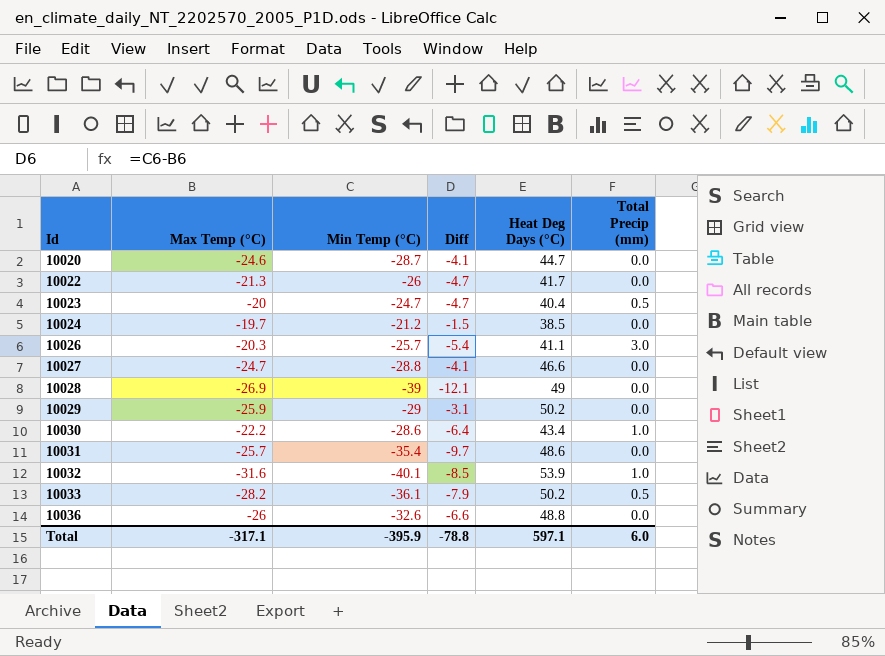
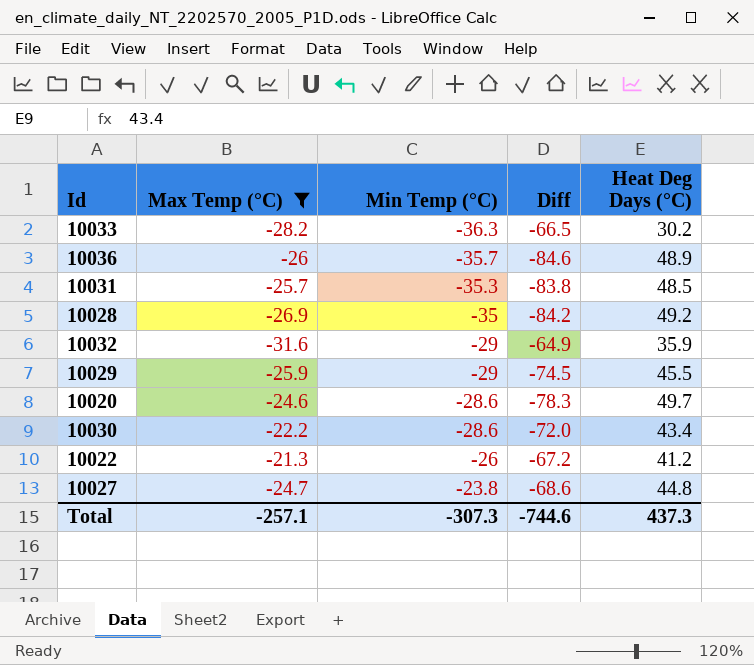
filter: none -> Max Temp (°C) <= -21.3
row order: Id ascending -> Min Temp (°C) ascending
column Total Precip (mm) | position: 6 -> none
column Diff | formula: [Min Temp (°C)] - [Max Temp (°C)] -> [Min Temp (°C)] - [Heat Deg Days (°C)]
10033 | Min Temp (°C): -36.1 -> -36.3
10033 | Heat Deg Days (°C): 50.2 -> 30.2
10036 | Min Temp (°C): -32.6 -> -35.7
10036 | Heat Deg Days (°C): 48.8 -> 48.9
10031 | Min Temp (°C): -35.4 -> -35.3
10031 | Heat Deg Days (°C): 48.6 -> 48.5
10028 | Min Temp (°C): -39 -> -35
10028 | Heat Deg Days (°C): 49 -> 49.2
10032 | Min Temp (°C): -40.1 -> -29
10032 | Heat Deg Days (°C): 53.9 -> 35.9
10029 | Heat Deg Days (°C): 50.2 -> 45.5
10020 | Min Temp (°C): -28.7 -> -28.6
10020 | Heat Deg Days (°C): 44.7 -> 49.7
10022 | Heat Deg Days (°C): 41.7 -> 41.2
10027 | Min Temp (°C): -28.8 -> -23.8
10027 | Heat Deg Days (°C): 46.6 -> 44.8
Total | Max Temp (°C): -317.1 -> -257.1
Total | Min Temp (°C): -395.9 -> -307.3
Total | Diff: -78.8 -> -744.6
Total | Heat Deg Days (°C): 597.1 -> 437.3

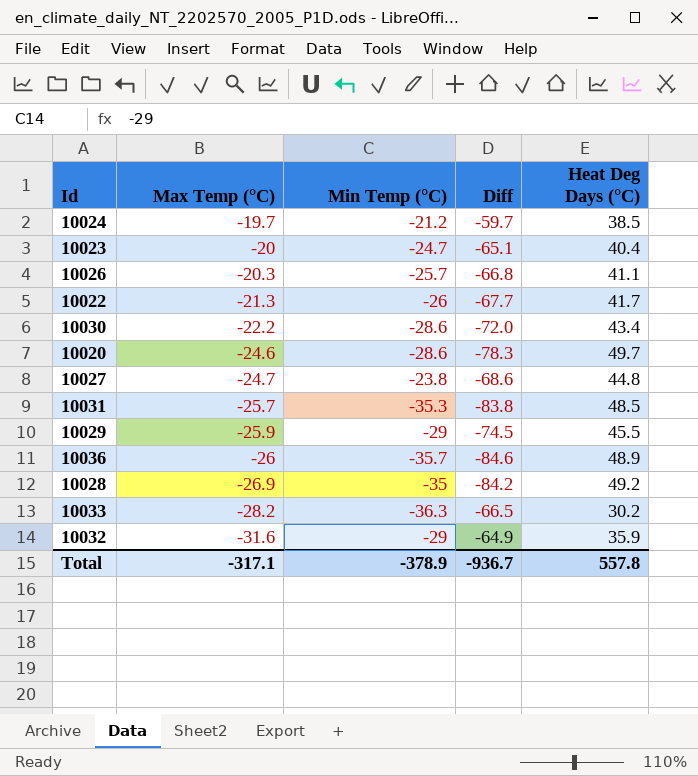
filter: Max Temp (°C) <= -21.3 -> none
row order: Min Temp (°C) ascending -> Max Temp (°C) descending
10022 | Diff: -67.2 -> -67.7
10022 | Heat Deg Days (°C): 41.2 -> 41.7
Total | Max Temp (°C): -257.1 -> -317.1
Total | Min Temp (°C): -307.3 -> -378.9
Total | Diff: -744.6 -> -936.7
Total | Heat Deg Days (°C): 437.3 -> 557.8

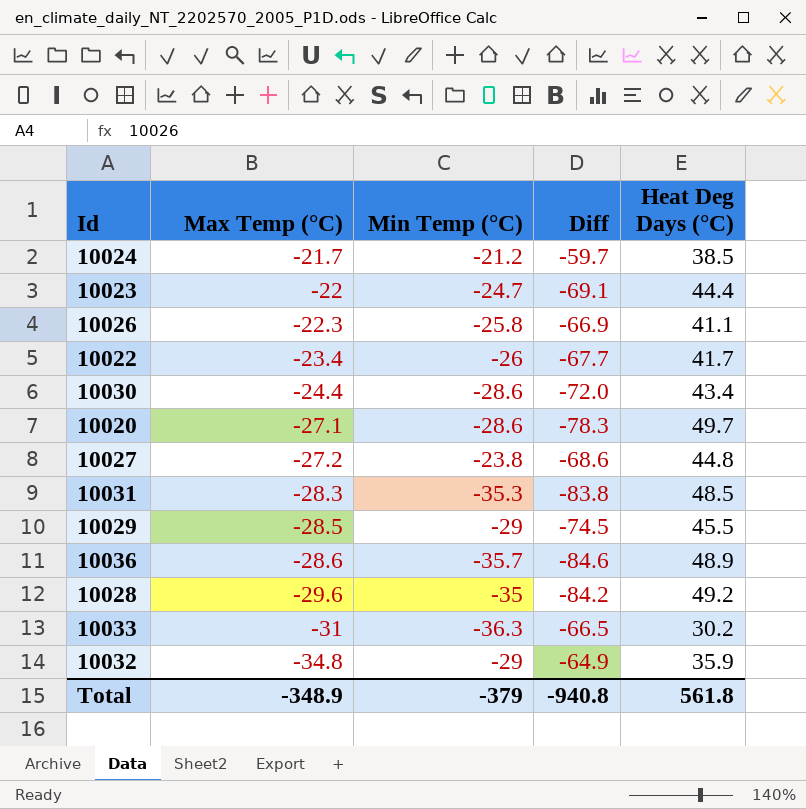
10024 | Max Temp (°C): -19.7 -> -21.7
10023 | Max Temp (°C): -20 -> -22
10023 | Diff: -65.1 -> -69.1
10023 | Heat Deg Days (°C): 40.4 -> 44.4
10026 | Max Temp (°C): -20.3 -> -22.3
10026 | Min Temp (°C): -25.7 -> -25.8
10026 | Diff: -66.8 -> -66.9
10022 | Max Temp (°C): -21.3 -> -23.4
10030 | Max Temp (°C): -22.2 -> -24.4
10020 | Max Temp (°C): -24.6 -> -27.1
10027 | Max Temp (°C): -24.7 -> -27.2
10031 | Max Temp (°C): -25.7 -> -28.3
10029 | Max Temp (°C): -25.9 -> -28.5
10036 | Max Temp (°C): -26 -> -28.6
10028 | Max Temp (°C): -26.9 -> -29.6
10033 | Max Temp (°C): -28.2 -> -31
10032 | Max Temp (°C): -31.6 -> -34.8
Total | Max Temp (°C): -317.1 -> -348.9
Total | Min Temp (°C): -378.9 -> -379
Total | Diff: -936.7 -> -940.8
Total | Heat Deg Days (°C): 557.8 -> 561.8

